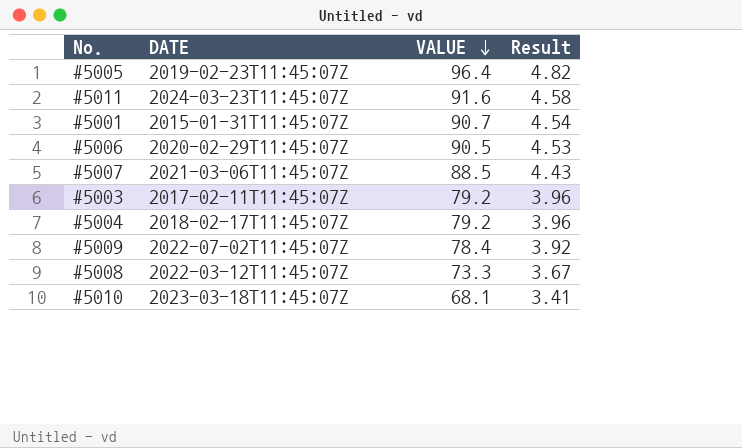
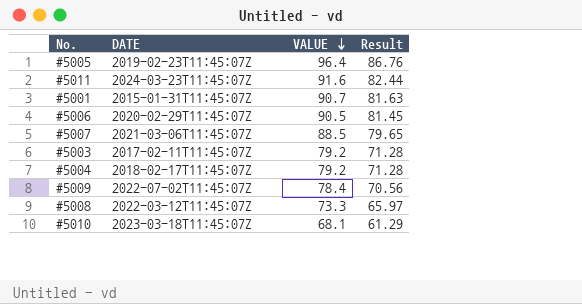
column Result | formula: [VALUE] * 0.05 -> [VALUE] * 0.9

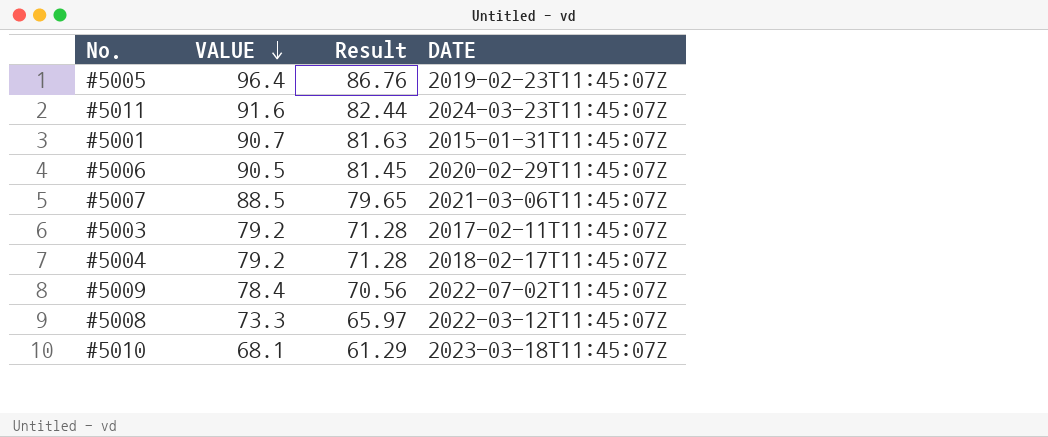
column DATE | position: 2 -> 4

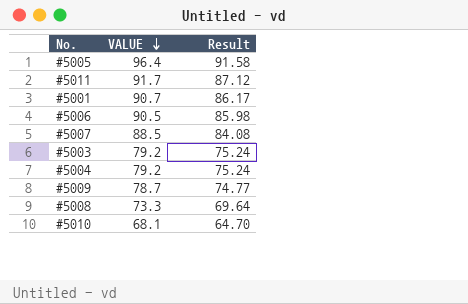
column DATE | position: 4 -> none
column Result | formula: [VALUE] * 0.9 -> [VALUE] * 0.95
#5011 | VALUE: 91.6 -> 91.7
#5009 | VALUE: 78.4 -> 78.7

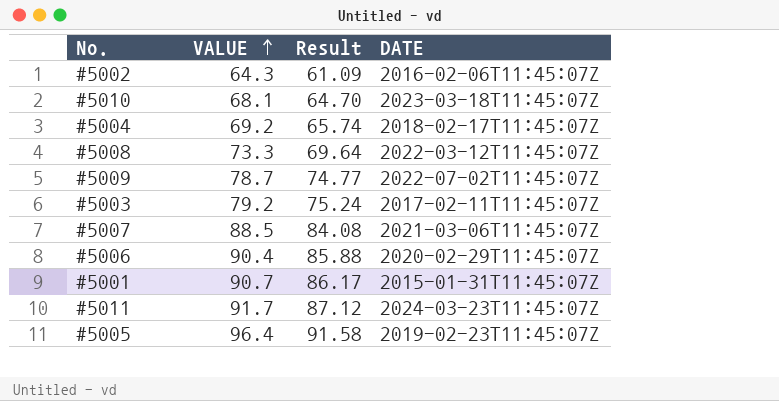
row order: VALUE descending -> VALUE ascending
column DATE | position: none -> 4
row #5002: none -> 64.3 | 61.09 | 2016-02-06T11:45:07Z
#5004 | VALUE: 79.2 -> 69.2
#5004 | Result: 75.24 -> 65.74
#5006 | VALUE: 90.5 -> 90.4
#5006 | Result: 85.98 -> 85.88

